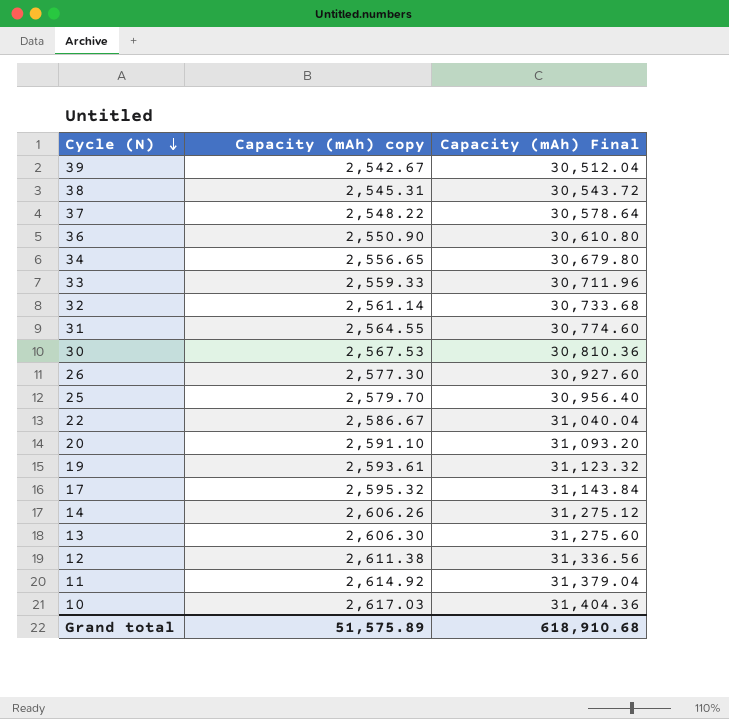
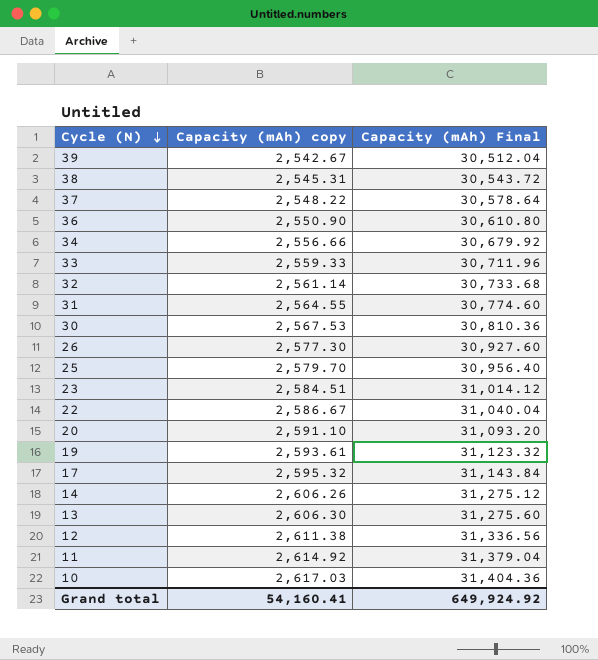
34 | Capacity (mAh) copy: 2,556.65 -> 2,556.66
34 | Capacity (mAh) Final: 30,679.80 -> 30,679.92
row 23: none -> 2,584.51 | 31,014.12
Grand total | Capacity (mAh) copy: 51,575.89 -> 54,160.41
Grand total | Capacity (mAh) Final: 618,910.68 -> 649,924.92

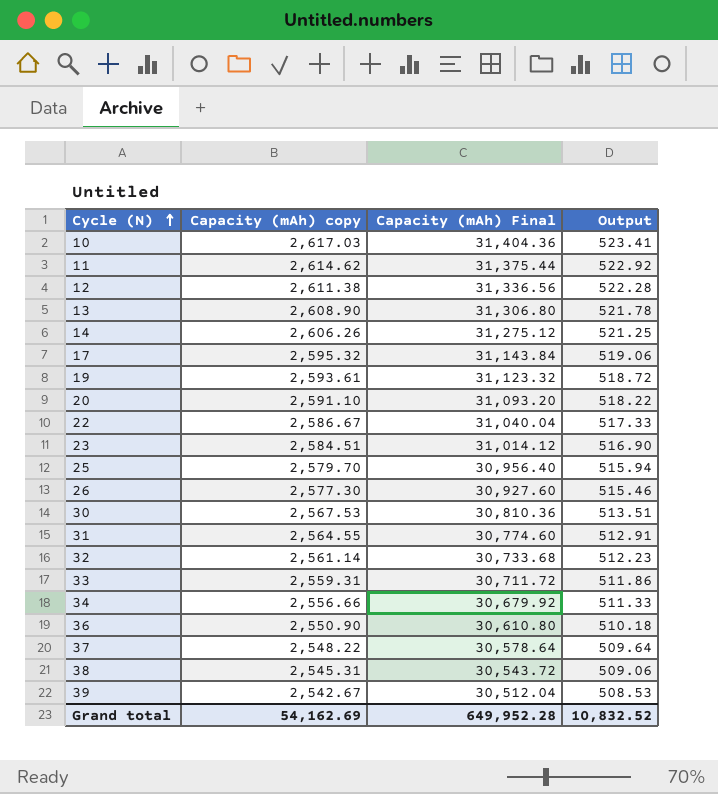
row order: Cycle (N) descending -> Cycle (N) ascending
column Output | formula: none -> [Capacity (mAh) copy] * 0.2
11 | Capacity (mAh) copy: 2,614.92 -> 2,614.62
11 | Capacity (mAh) Final: 31,379.04 -> 31,375.44
13 | Capacity (mAh) copy: 2,606.30 -> 2,608.90
13 | Capacity (mAh) Final: 31,275.60 -> 31,306.80
33 | Capacity (mAh) copy: 2,559.33 -> 2,559.31
33 | Capacity (mAh) Final: 30,711.96 -> 30,711.72
Grand total | Capacity (mAh) copy: 54,160.41 -> 54,162.69
Grand total | Capacity (mAh) Final: 649,924.92 -> 649,952.28

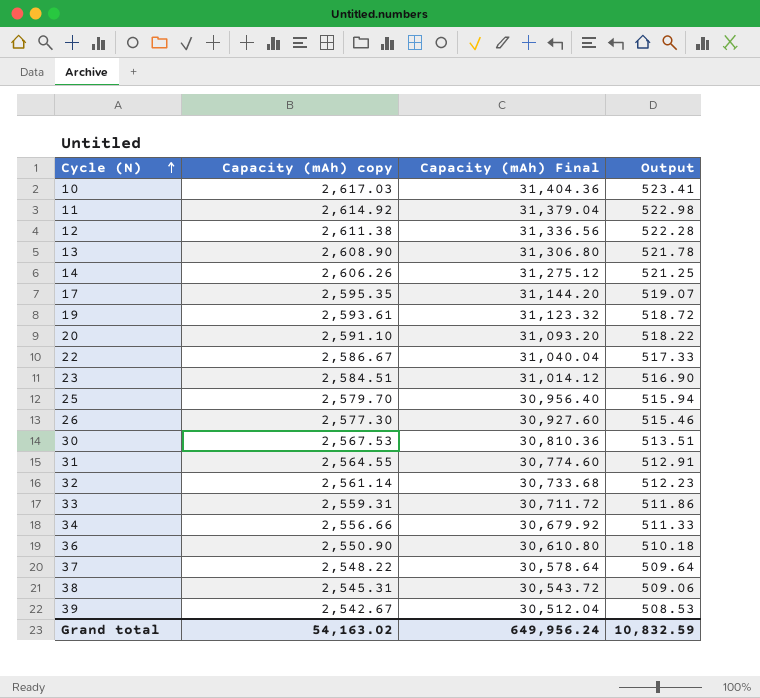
11 | Capacity (mAh) copy: 2,614.62 -> 2,614.92
11 | Capacity (mAh) Final: 31,375.44 -> 31,379.04
11 | Output: 522.92 -> 522.98
17 | Capacity (mAh) copy: 2,595.32 -> 2,595.35
17 | Capacity (mAh) Final: 31,143.84 -> 31,144.20
17 | Output: 519.06 -> 519.07
Grand total | Capacity (mAh) copy: 54,162.69 -> 54,163.02
Grand total | Capacity (mAh) Final: 649,952.28 -> 649,956.24
Grand total | Output: 10,832.52 -> 10,832.59

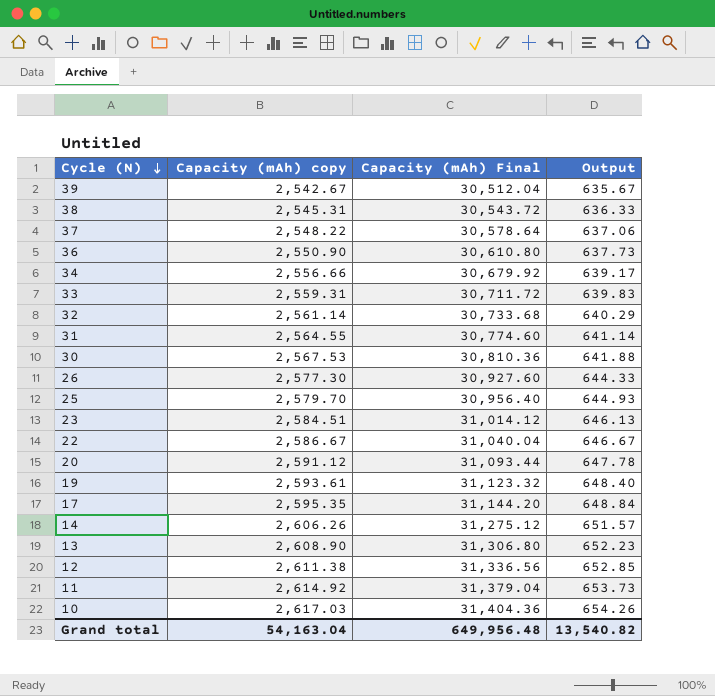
row order: Cycle (N) ascending -> Cycle (N) descending
column Output | formula: [Capacity (mAh) copy] * 0.2 -> [Capacity (mAh) copy] * 0.25
20 | Capacity (mAh) copy: 2,591.10 -> 2,591.12
20 | Capacity (mAh) Final: 31,093.20 -> 31,093.44
Grand total | Capacity (mAh) copy: 54,163.02 -> 54,163.04
Grand total | Capacity (mAh) Final: 649,956.24 -> 649,956.48
Grand total | Output: 10,832.59 -> 13,540.82

